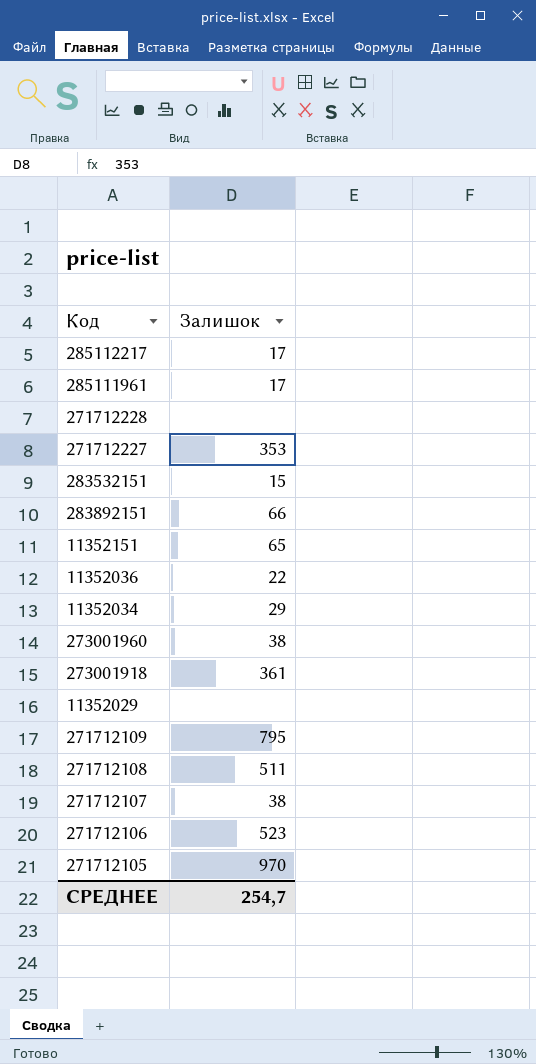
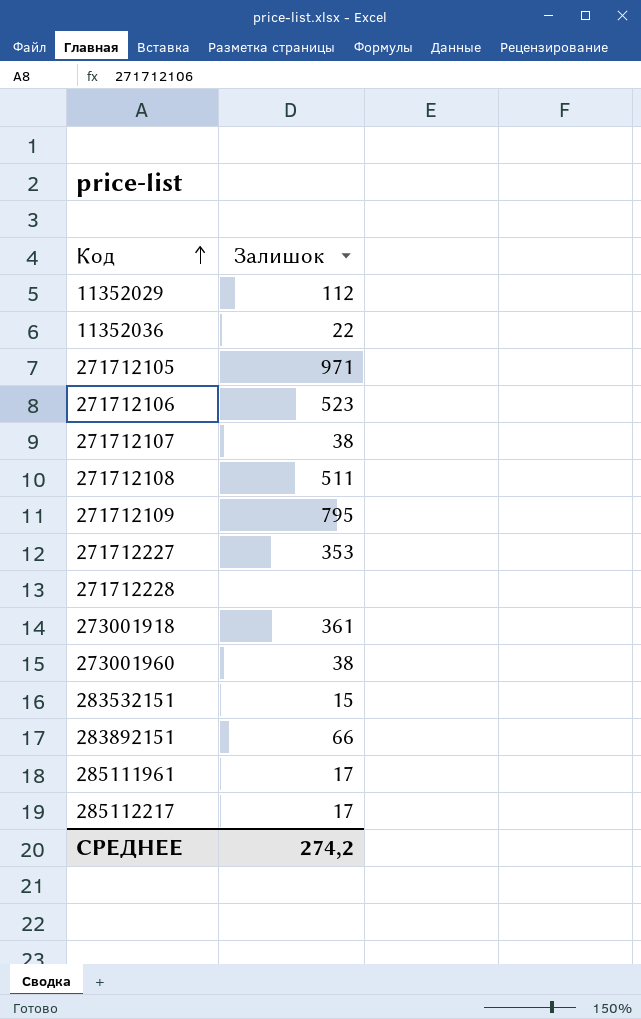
row order: none -> Код ascending
row 11352151: 65 -> none
row 11352034: 29 -> none
11352029 | Залишок: none -> 112
271712105 | Залишок: 970 -> 971
СРЕДНЕЕ | Залишок: 254,7 -> 274,2

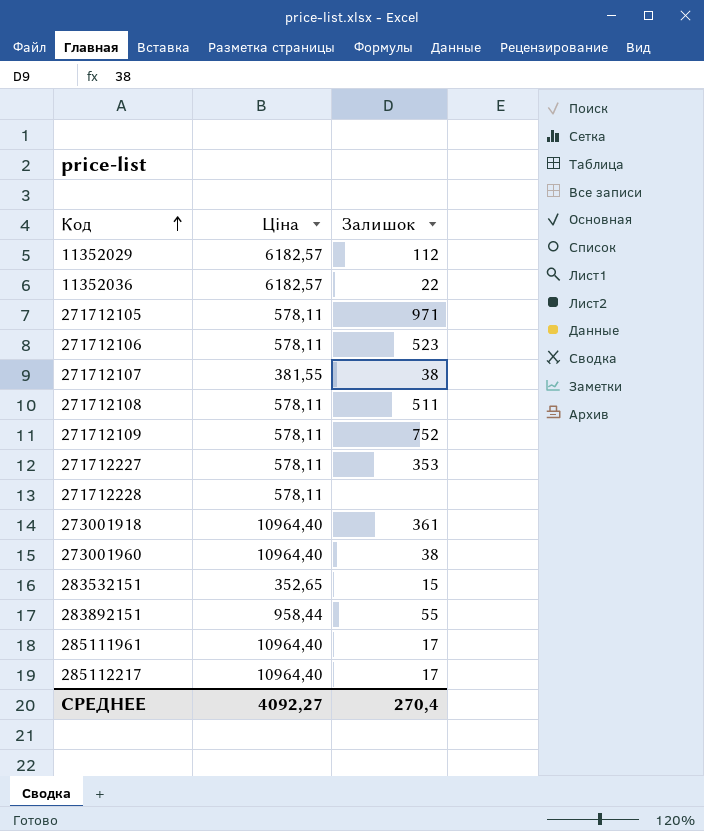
column Ціна | position: none -> 2
271712109 | Залишок: 795 -> 752
283892151 | Залишок: 66 -> 55
СРЕДНЕЕ | Залишок: 274,2 -> 270,4

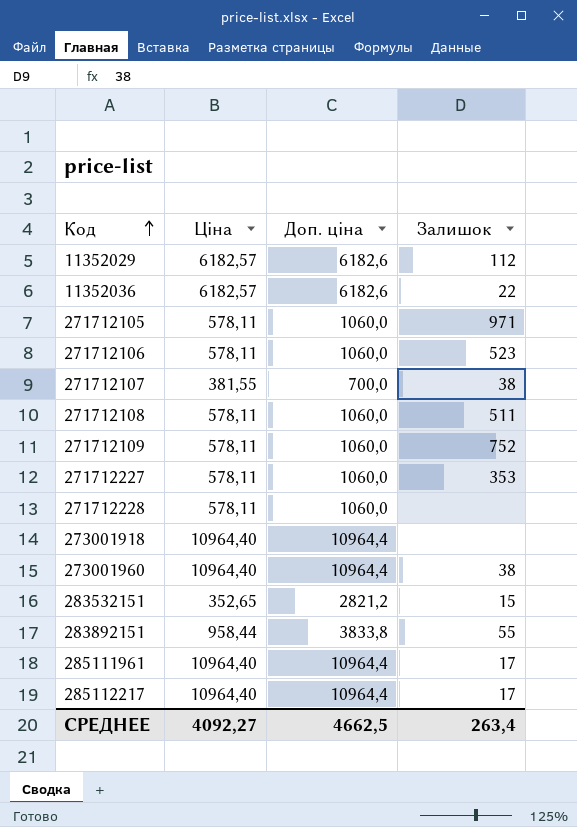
column Доп. ціна | position: none -> 3
273001918 | Залишок: 361 -> none
СРЕДНЕЕ | Залишок: 270,4 -> 263,4

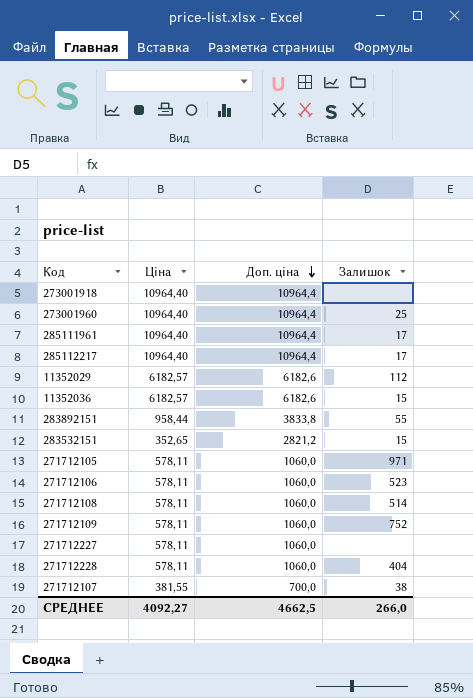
row order: Код ascending -> Доп. ціна descending
273001960 | Залишок: 38 -> 25
11352036 | Залишок: 22 -> 15
271712108 | Залишок: 511 -> 514
271712227 | Залишок: 353 -> none
271712228 | Залишок: none -> 404
СРЕДНЕЕ | Залишок: 263,4 -> 266,0

